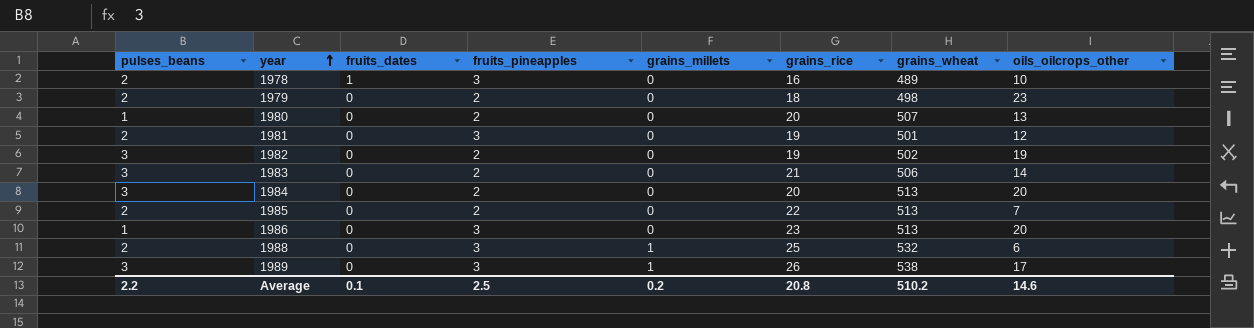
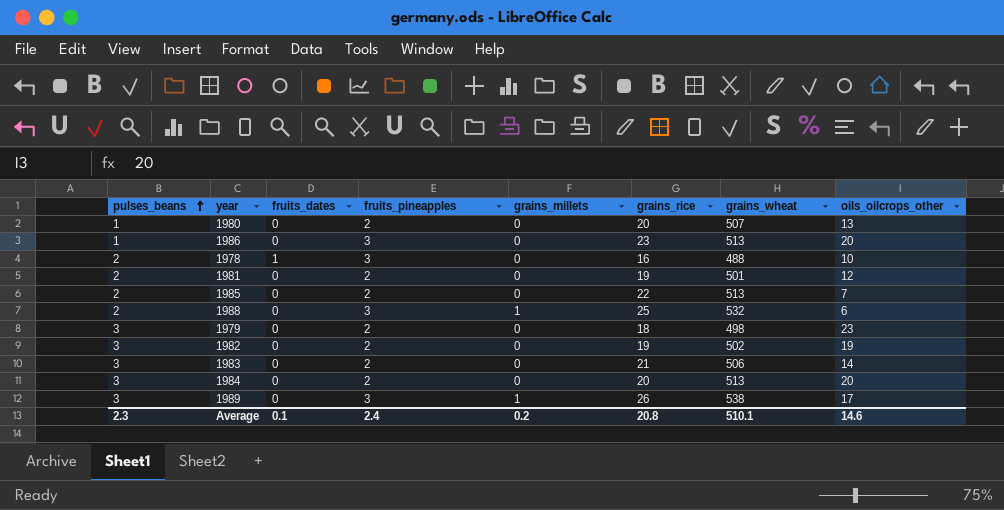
row order: year ascending -> pulses_beans ascending
1978 | grains_wheat: 489 -> 488
1981 | fruits_pineapples: 3 -> 2
1979 | pulses_beans: 2 -> 3
Average | pulses_beans: 2.2 -> 2.3
Average | fruits_pineapples: 2.5 -> 2.4
Average | grains_wheat: 510.2 -> 510.1

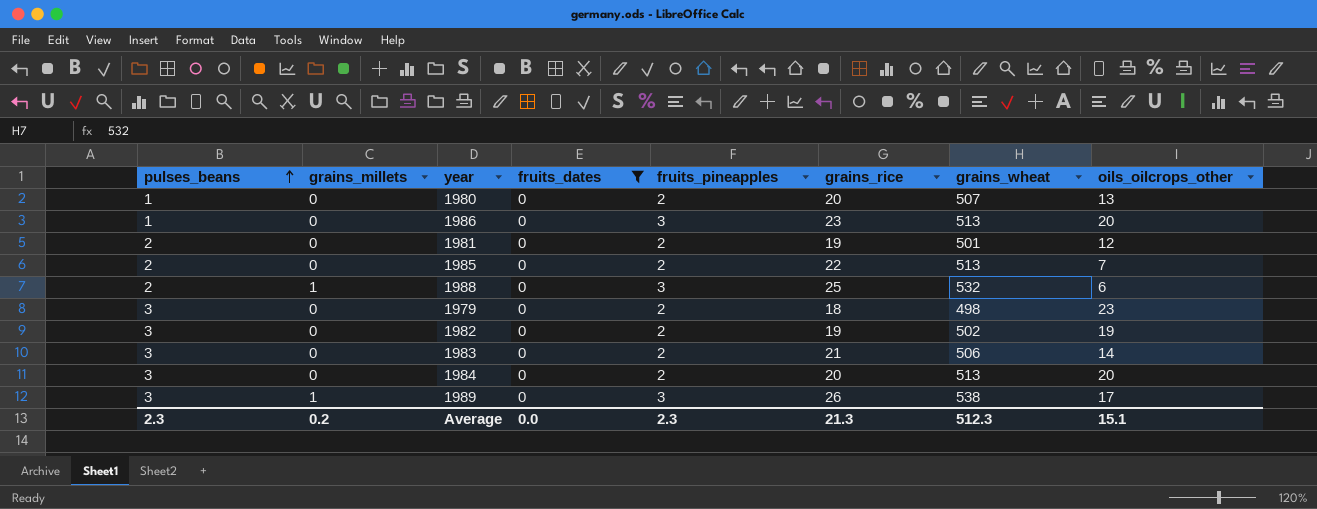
filter: none -> fruits_dates = 0
column grains_millets | position: 5 -> 2
Average | fruits_dates: 0.1 -> 0.0
Average | fruits_pineapples: 2.4 -> 2.3
Average | grains_rice: 20.8 -> 21.3
Average | grains_wheat: 510.1 -> 512.3
Average | oils_oilcrops_other: 14.6 -> 15.1

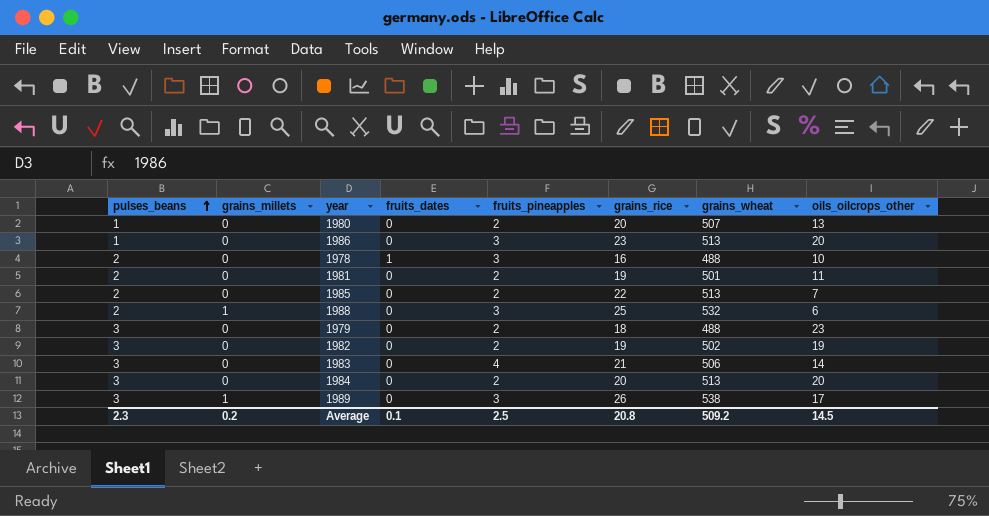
filter: fruits_dates = 0 -> none
1981 | oils_oilcrops_other: 12 -> 11
1979 | grains_wheat: 498 -> 488
1983 | fruits_pineapples: 2 -> 4
Average | fruits_dates: 0.0 -> 0.1
Average | fruits_pineapples: 2.3 -> 2.5
Average | grains_rice: 21.3 -> 20.8
Average | grains_wheat: 512.3 -> 509.2
Average | oils_oilcrops_other: 15.1 -> 14.5

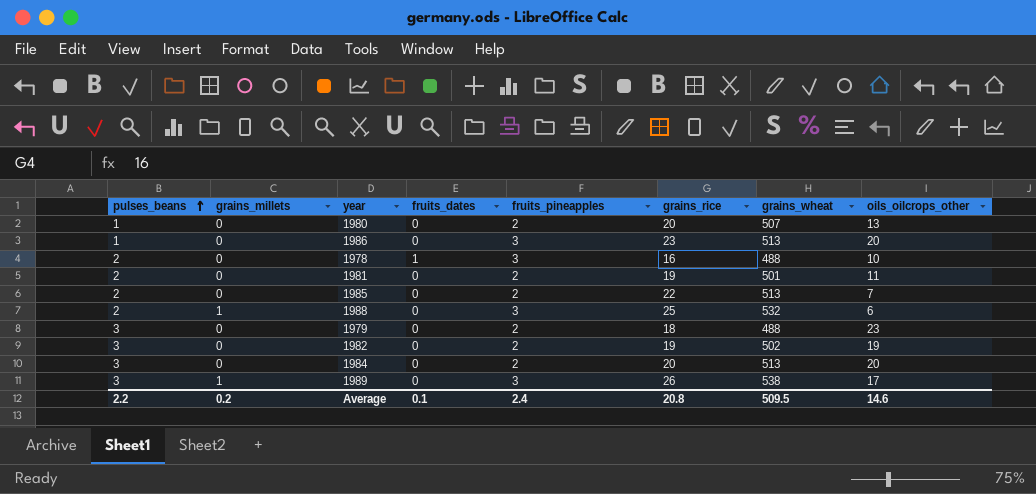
row 1983: 3 | 0 | 0 | 4 | 21 | 506 | 14 -> none
Average | pulses_beans: 2.3 -> 2.2
Average | fruits_pineapples: 2.5 -> 2.4
Average | grains_wheat: 509.2 -> 509.5
Average | oils_oilcrops_other: 14.5 -> 14.6

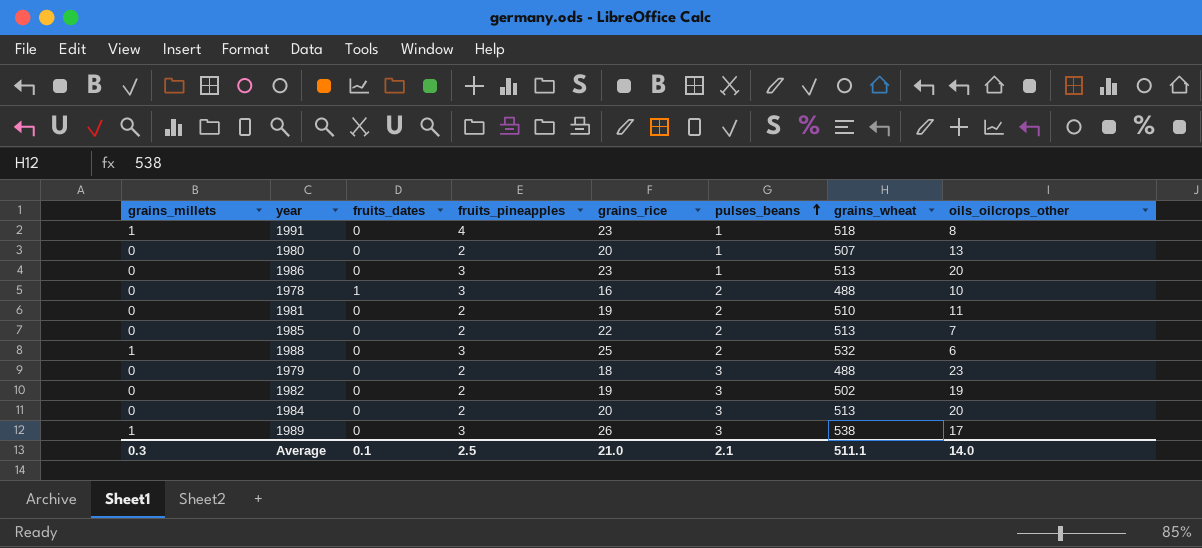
column pulses_beans | position: 1 -> 6
row 1991: none -> 1 | 0 | 4 | 23 | 1 | 518 | 8
1981 | grains_wheat: 501 -> 510
Average | grains_millets: 0.2 -> 0.3
Average | fruits_pineapples: 2.4 -> 2.5
Average | grains_rice: 20.8 -> 21.0
Average | pulses_beans: 2.2 -> 2.1
Average | grains_wheat: 509.5 -> 511.1
Average | oils_oilcrops_other: 14.6 -> 14.0

